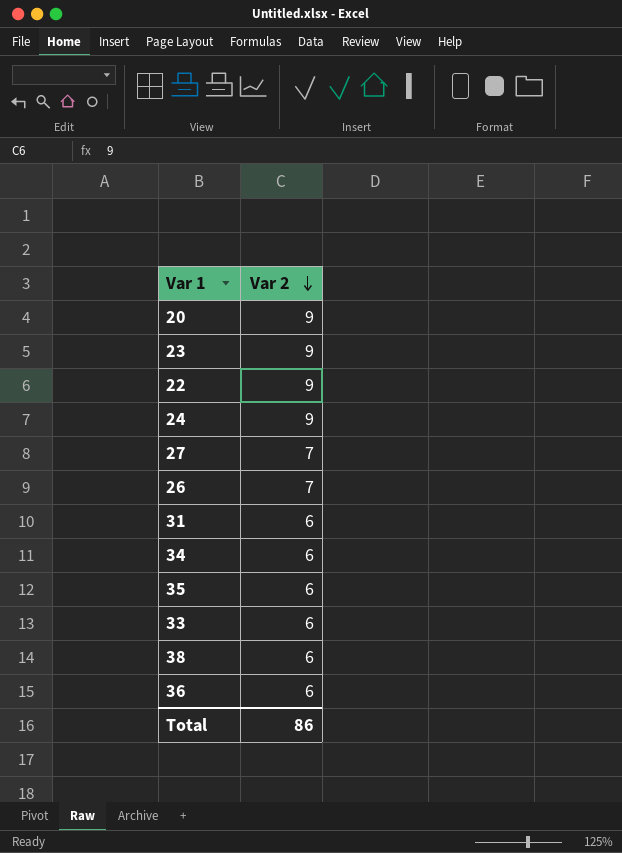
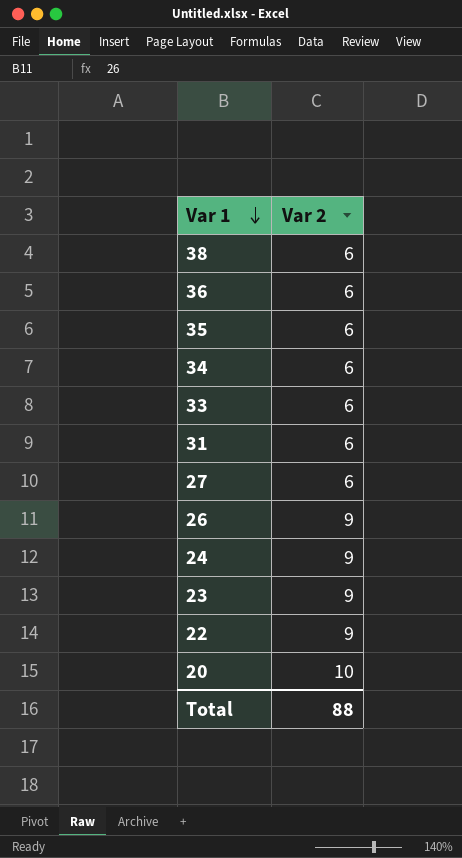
row order: Var 2 descending -> Var 1 descending
27 | Var 2: 7 -> 6
26 | Var 2: 7 -> 9
20 | Var 2: 9 -> 10
Total | Var 2: 86 -> 88

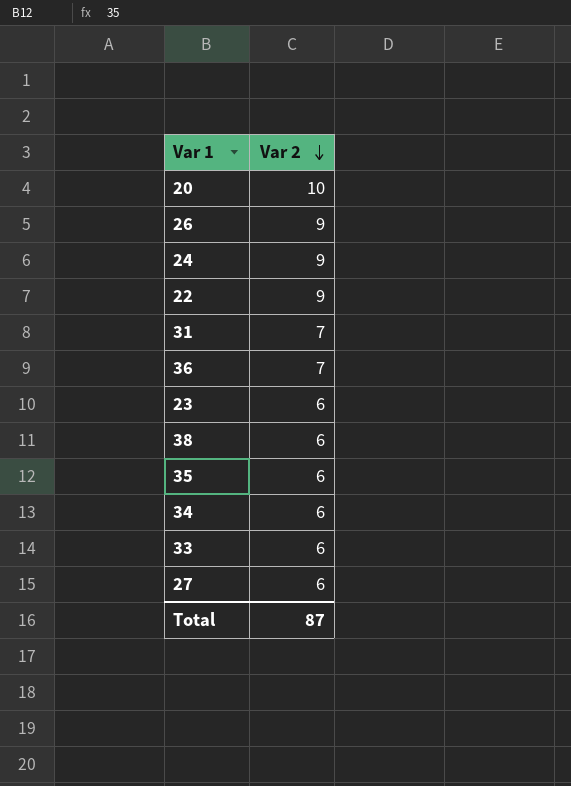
row order: Var 1 descending -> Var 2 descending
31 | Var 2: 6 -> 7
36 | Var 2: 6 -> 7
23 | Var 2: 9 -> 6
Total | Var 2: 88 -> 87

